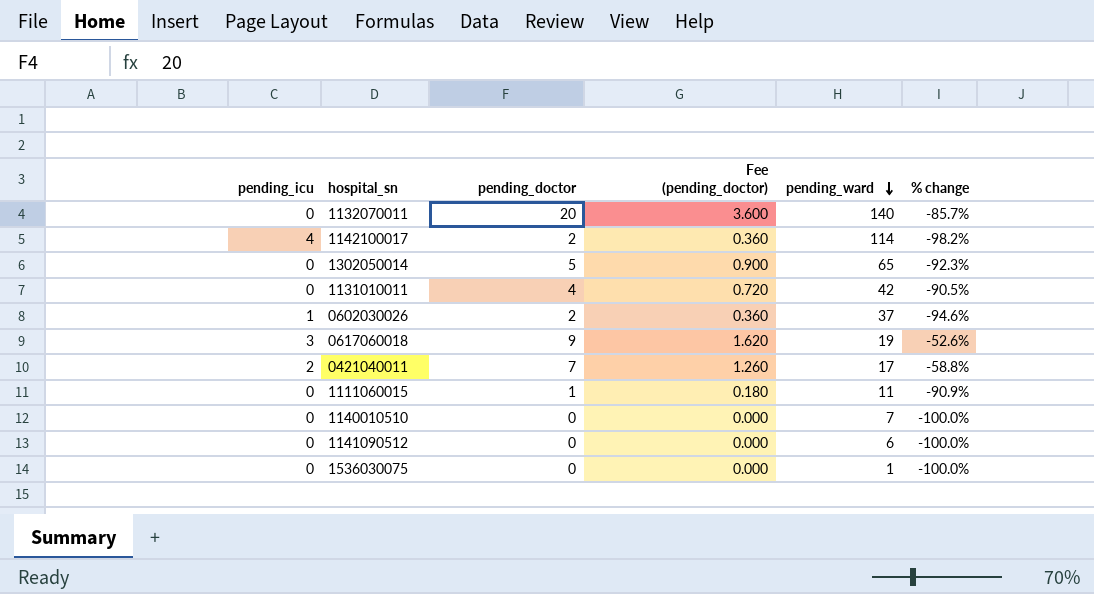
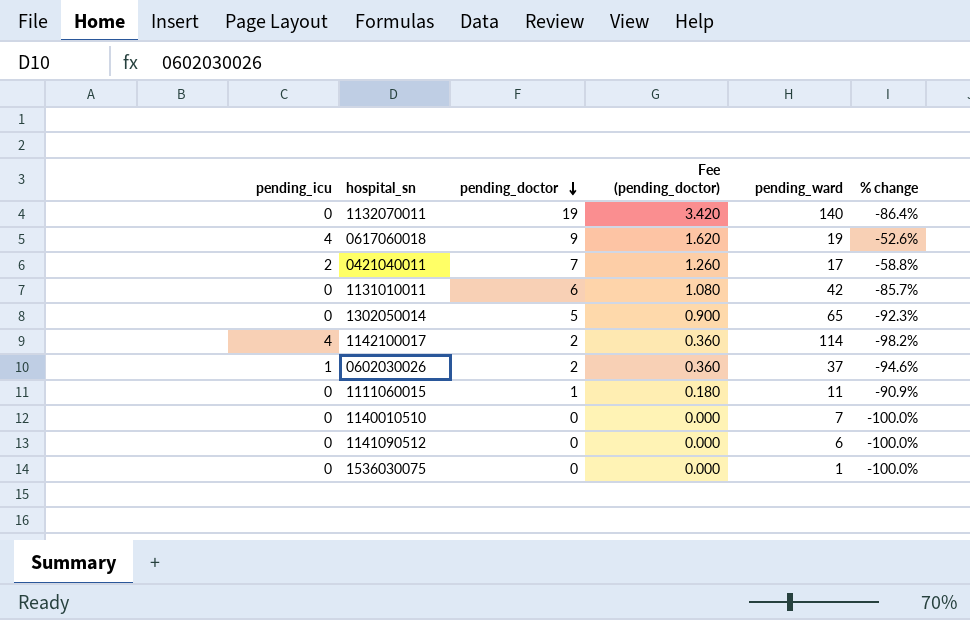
row order: pending_ward descending -> pending_doctor descending
1132070011 | pending_doctor: 20 -> 19
1132070011 | Fee (pending_doctor): 3.600 -> 3.420
1132070011 | % change: -85.7% -> -86.4%
0617060018 | pending_icu: 3 -> 4
1131010011 | pending_doctor: 4 -> 6
1131010011 | Fee (pending_doctor): 0.720 -> 1.080
1131010011 | % change: -90.5% -> -85.7%

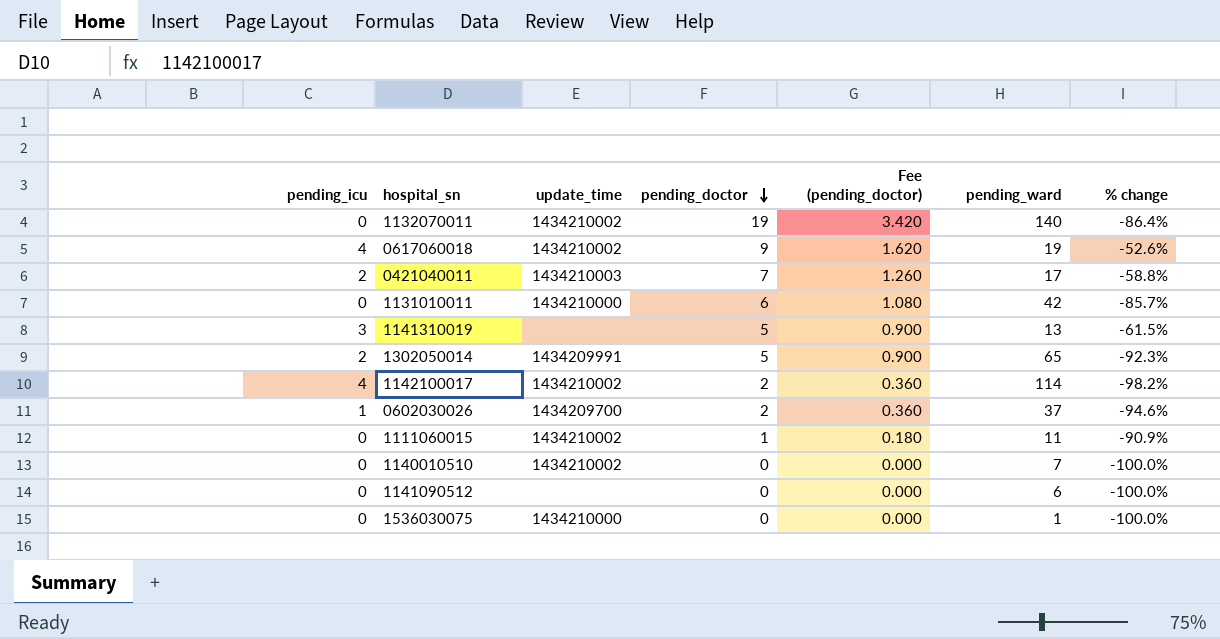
column update_time | position: none -> 3
row 1141310019: none -> 3 | none | 5 | 0.900 | 13 | -61.5%
1302050014 | pending_icu: 0 -> 2

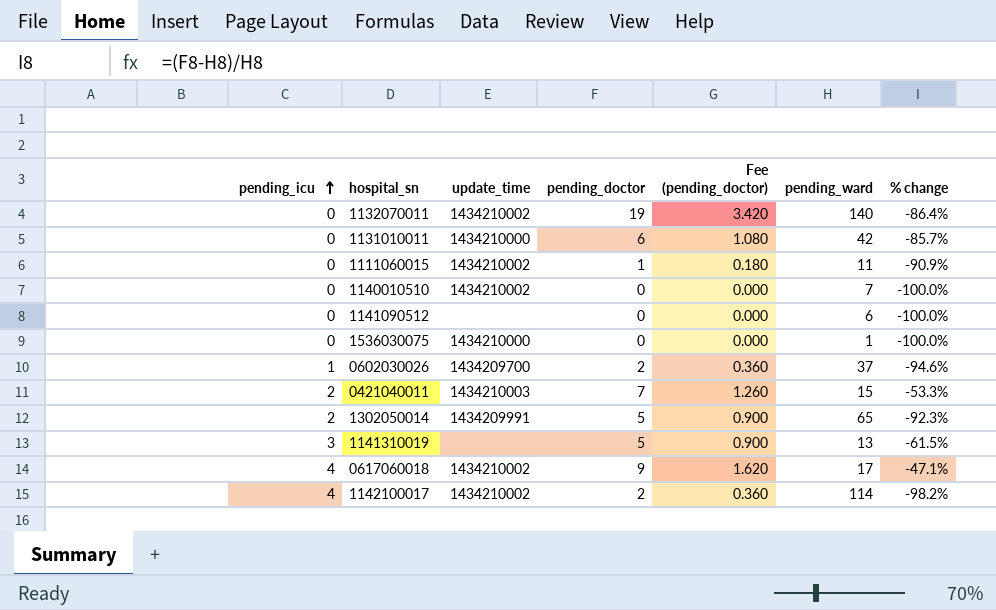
row order: pending_doctor descending -> pending_icu ascending
0421040011 | pending_ward: 17 -> 15
0421040011 | % change: -58.8% -> -53.3%
0617060018 | pending_ward: 19 -> 17
0617060018 | % change: -52.6% -> -47.1%

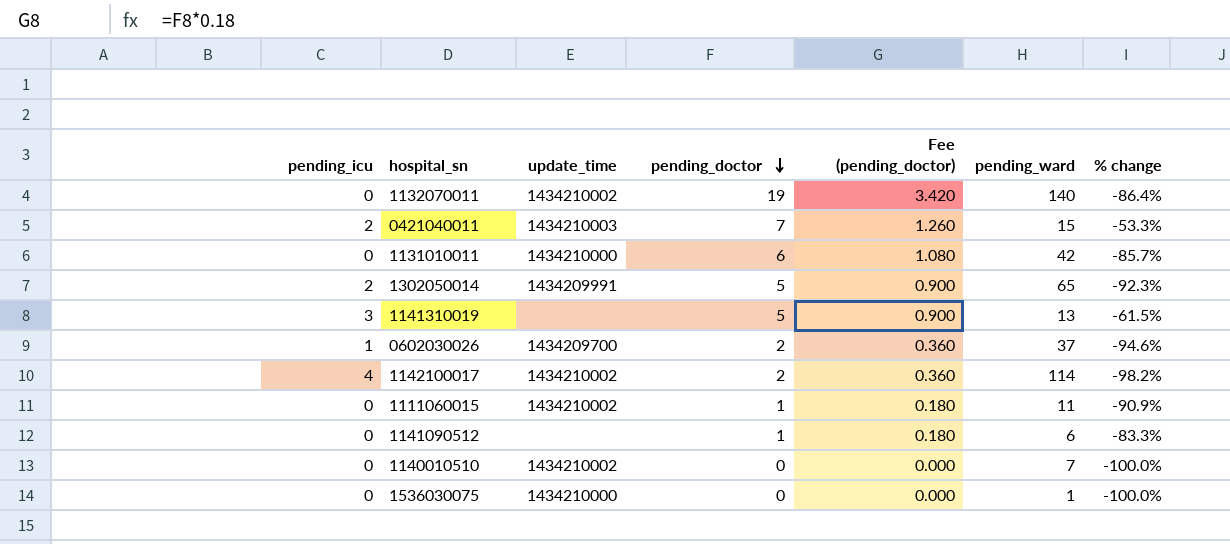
row order: pending_icu ascending -> pending_doctor descending
row 0617060018: 4 | 1434210002 | 9 | 1.620 | 17 | -47.1% -> none
1141090512 | pending_doctor: 0 -> 1
1141090512 | Fee (pending_doctor): 0.000 -> 0.180
1141090512 | % change: -100.0% -> -83.3%

